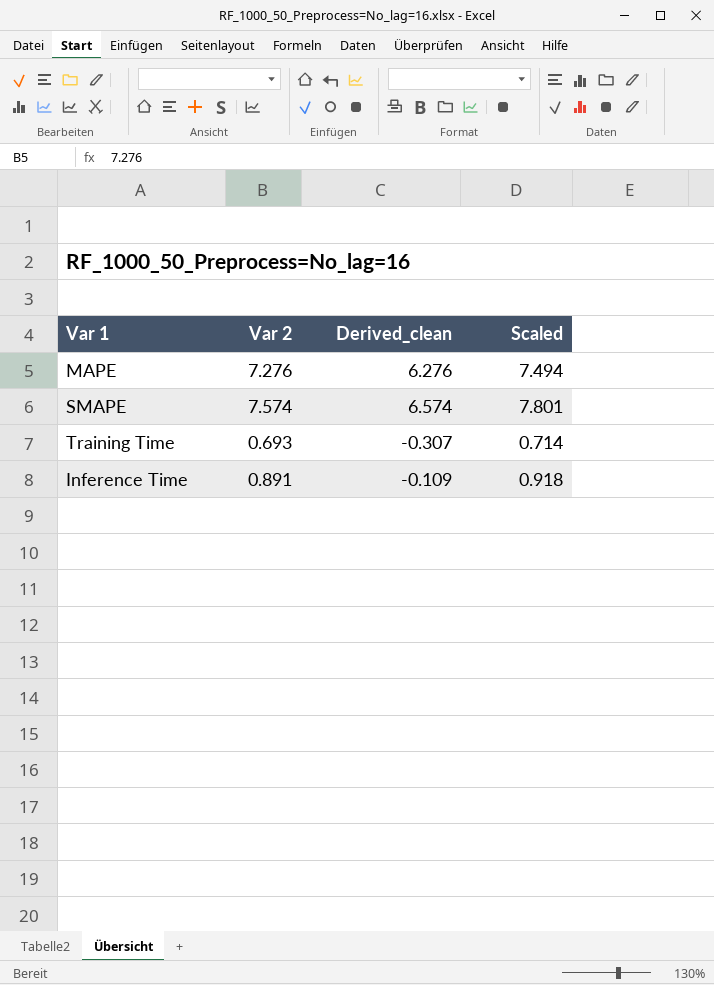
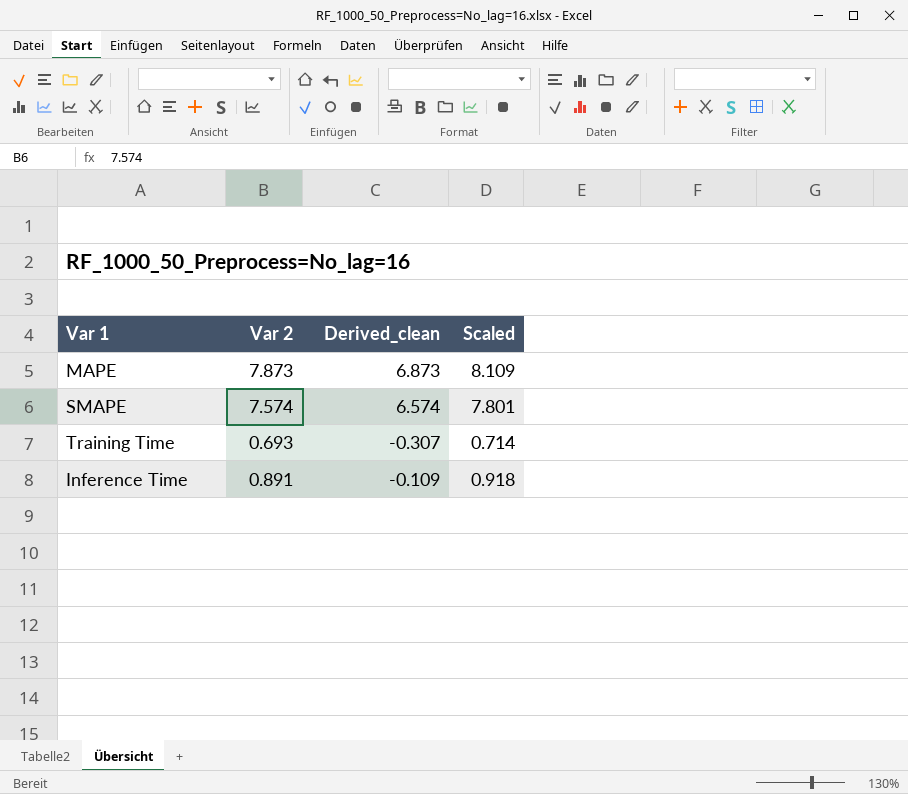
MAPE | Var 2: 7.276 -> 7.873
MAPE | Derived_clean: 6.276 -> 6.873
MAPE | Scaled: 7.494 -> 8.109

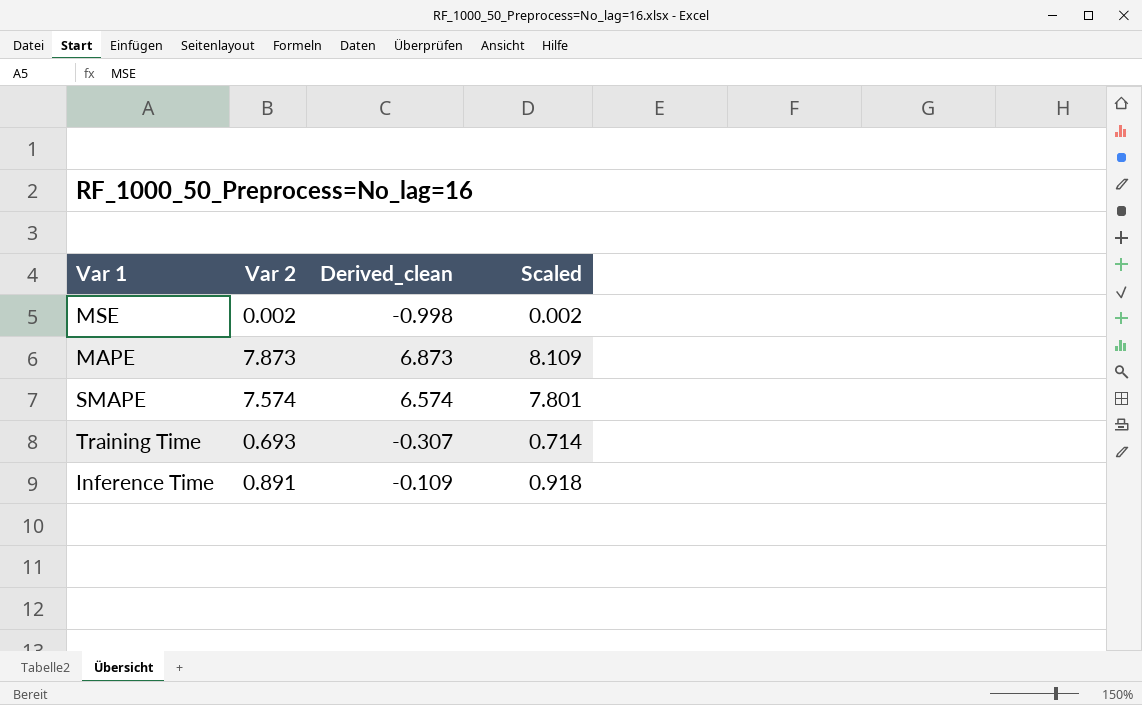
row MSE: none -> 0.002 | -0.998 | 0.002

